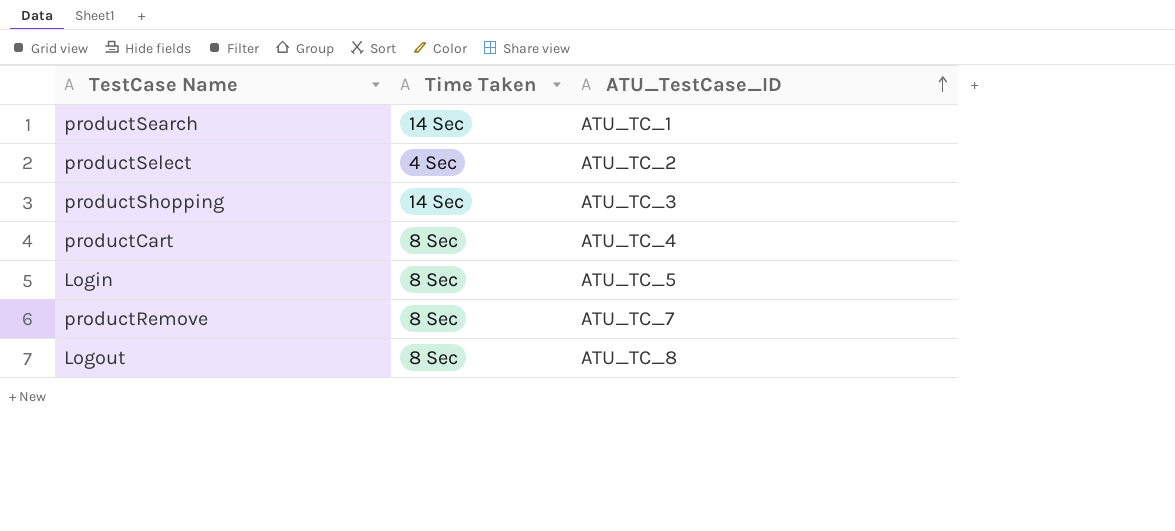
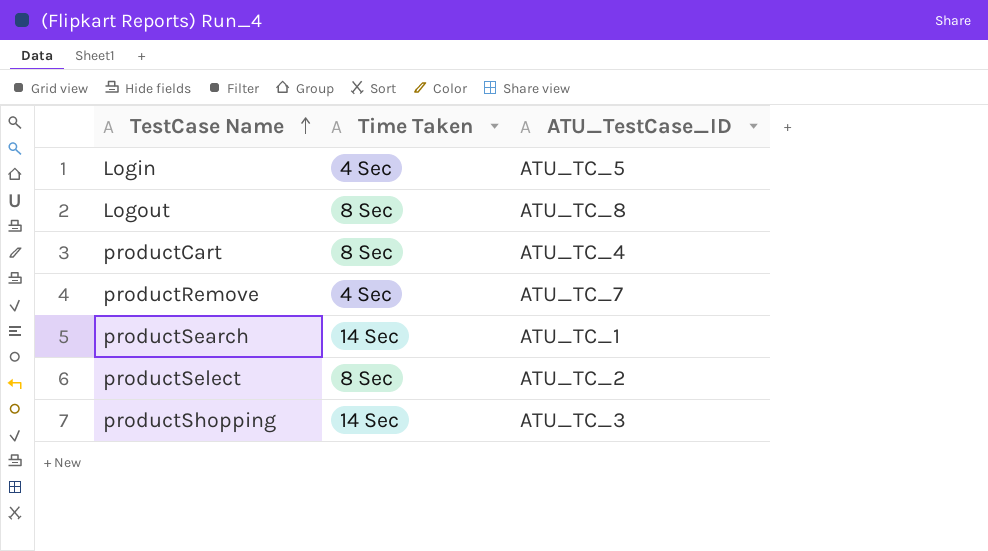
row order: ATU_TestCase_ID ascending -> TestCase Name ascending
Login | Time Taken: 8 Sec -> 4 Sec
productRemove | Time Taken: 8 Sec -> 4 Sec
productSelect | Time Taken: 4 Sec -> 8 Sec

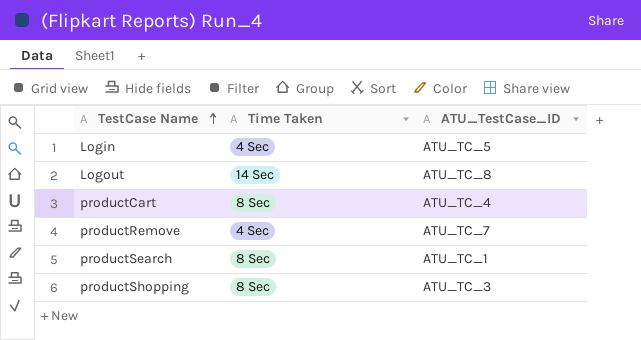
row productSelect: 8 Sec | ATU_TC_2 -> none
Logout | Time Taken: 8 Sec -> 14 Sec
productSearch | Time Taken: 14 Sec -> 8 Sec
productShopping | Time Taken: 14 Sec -> 8 Sec

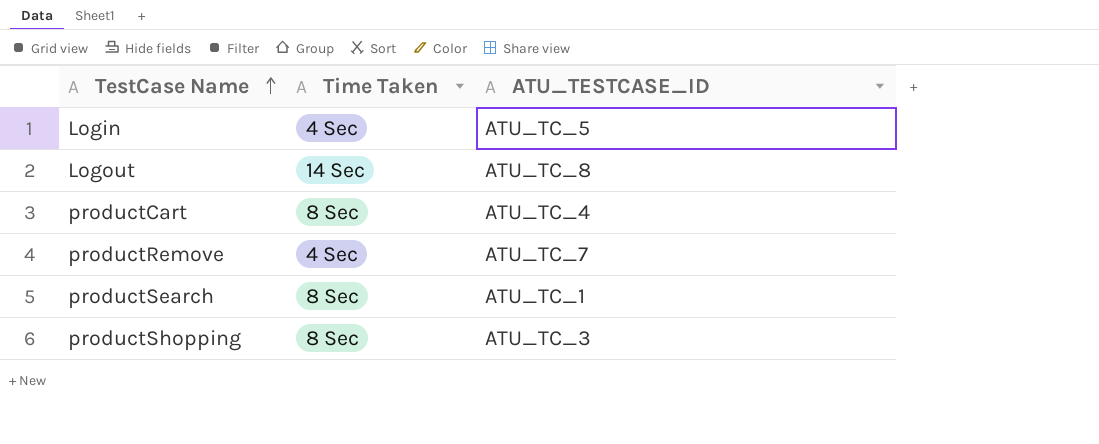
column name: ATU_TestCase_ID -> ATU_TESTCASE_ID

